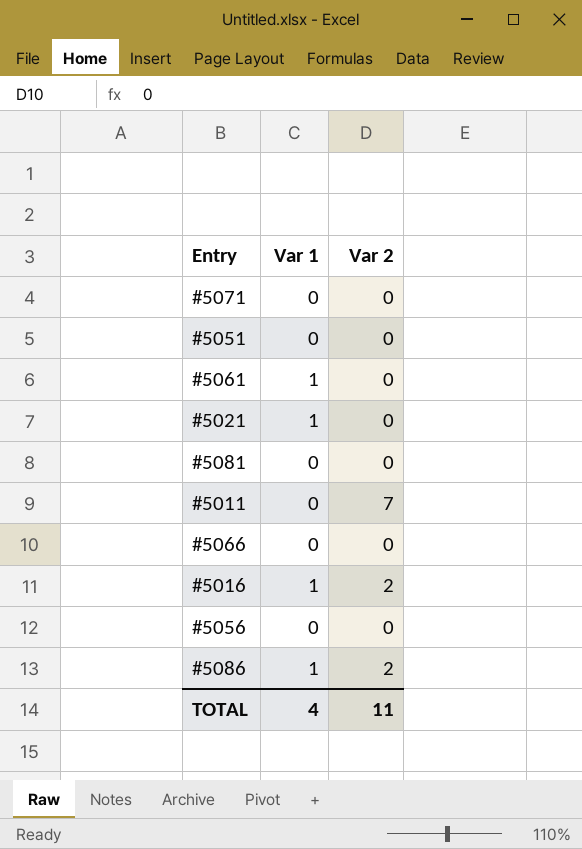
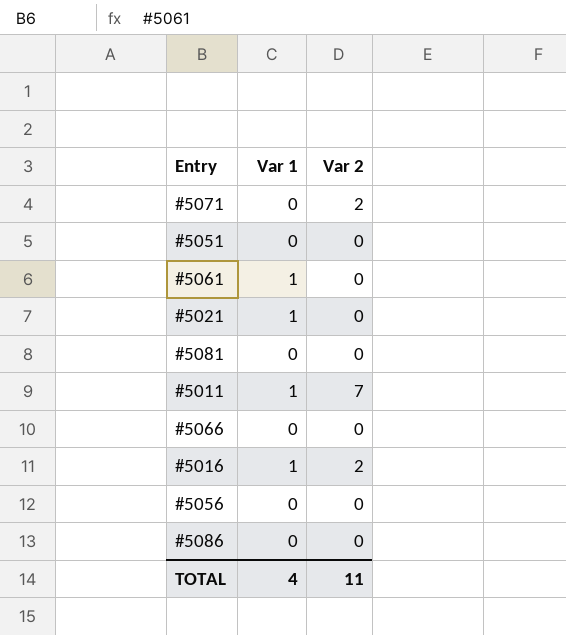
#5071 | Var 2: 0 -> 2
#5011 | Var 1: 0 -> 1
#5086 | Var 1: 1 -> 0
#5086 | Var 2: 2 -> 0

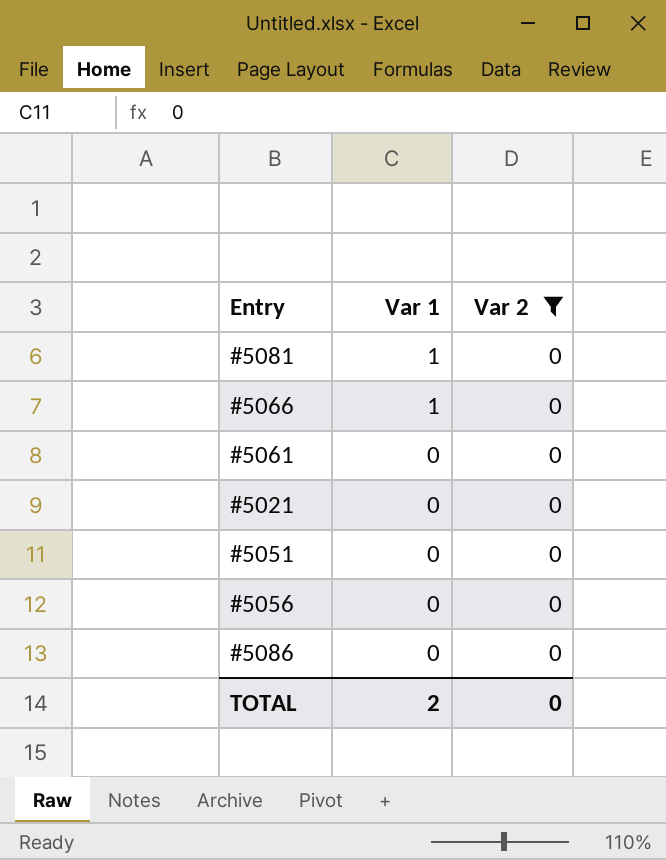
filter: none -> Var 2 = 0
row order: none -> Var 1 descending
#5081 | Var 1: 0 -> 1
#5066 | Var 1: 0 -> 1
#5061 | Var 1: 1 -> 0
#5021 | Var 1: 1 -> 0
TOTAL | Var 1: 4 -> 2
TOTAL | Var 2: 11 -> 0

